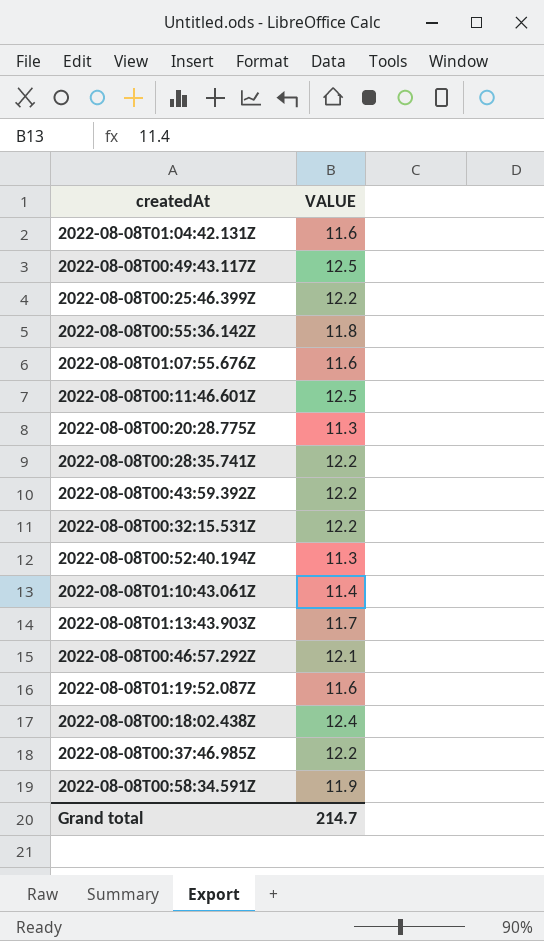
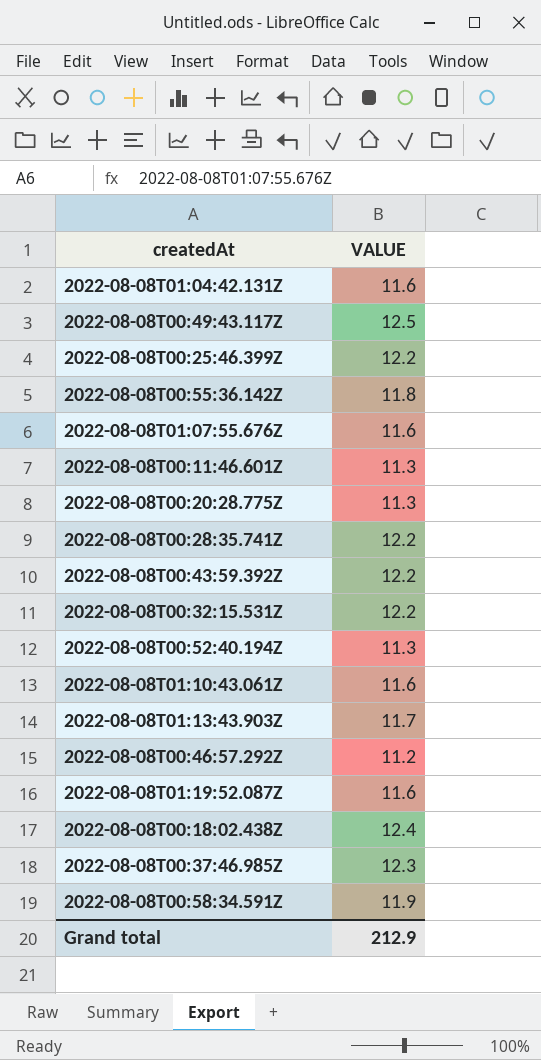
2022-08-08T00:11:46.601Z | VALUE: 12.5 -> 11.3
2022-08-08T01:10:43.061Z | VALUE: 11.4 -> 11.6
2022-08-08T00:46:57.292Z | VALUE: 12.1 -> 11.2
2022-08-08T00:37:46.985Z | VALUE: 12.2 -> 12.3
Grand total | VALUE: 214.7 -> 212.9

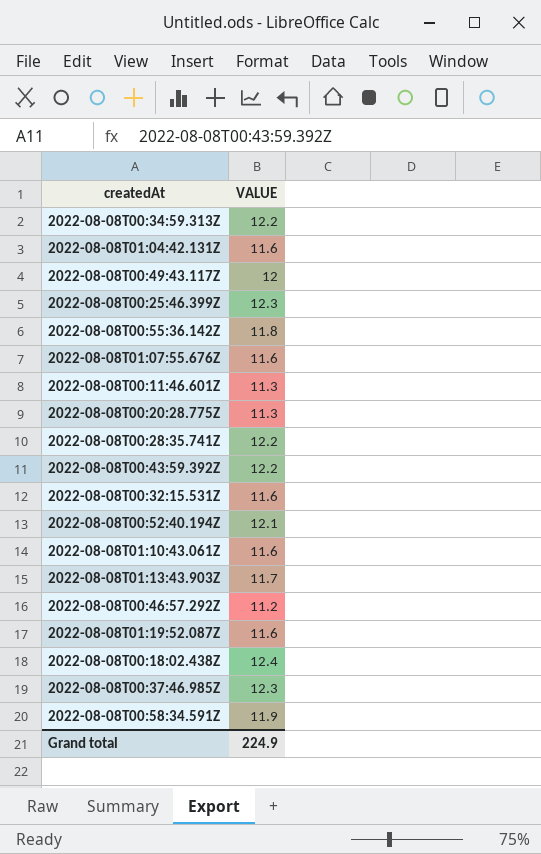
row 2022-08-08T00:34:59.313Z: none -> 12.2
2022-08-08T00:49:43.117Z | VALUE: 12.5 -> 12
2022-08-08T00:25:46.399Z | VALUE: 12.2 -> 12.3
2022-08-08T00:32:15.531Z | VALUE: 12.2 -> 11.6
2022-08-08T00:52:40.194Z | VALUE: 11.3 -> 12.1
Grand total | VALUE: 212.9 -> 224.9

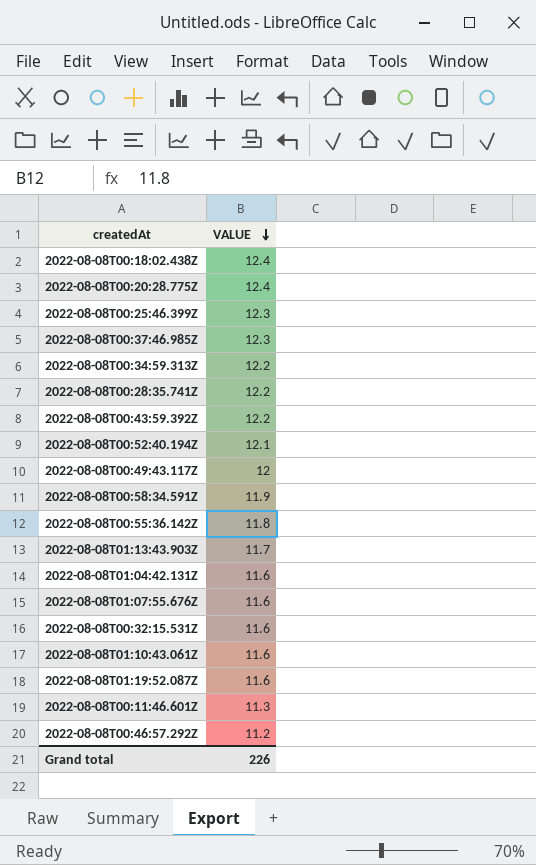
row order: none -> VALUE descending
2022-08-08T00:20:28.775Z | VALUE: 11.3 -> 12.4
Grand total | VALUE: 224.9 -> 226

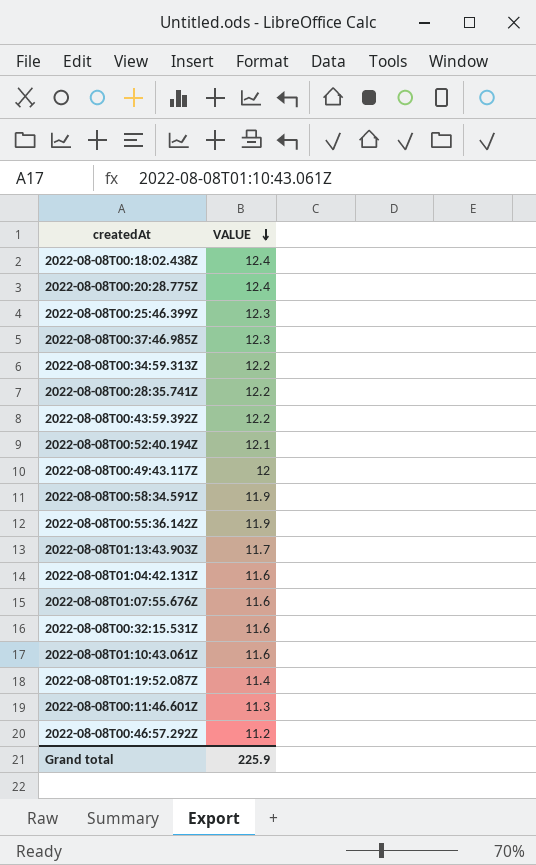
2022-08-08T00:55:36.142Z | VALUE: 11.8 -> 11.9
2022-08-08T01:19:52.087Z | VALUE: 11.6 -> 11.4
Grand total | VALUE: 226 -> 225.9

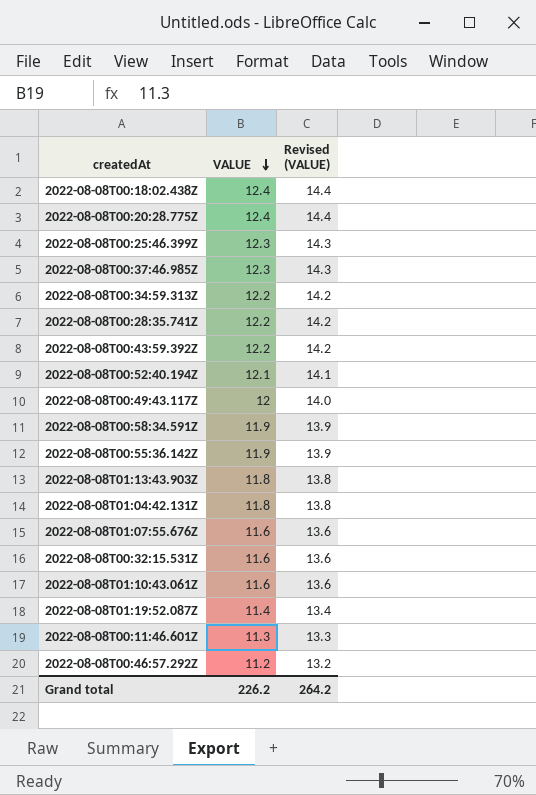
column Revised (VALUE) | formula: none -> [VALUE] + 2
2022-08-08T01:13:43.903Z | VALUE: 11.7 -> 11.8
2022-08-08T01:04:42.131Z | VALUE: 11.6 -> 11.8
Grand total | VALUE: 225.9 -> 226.2

